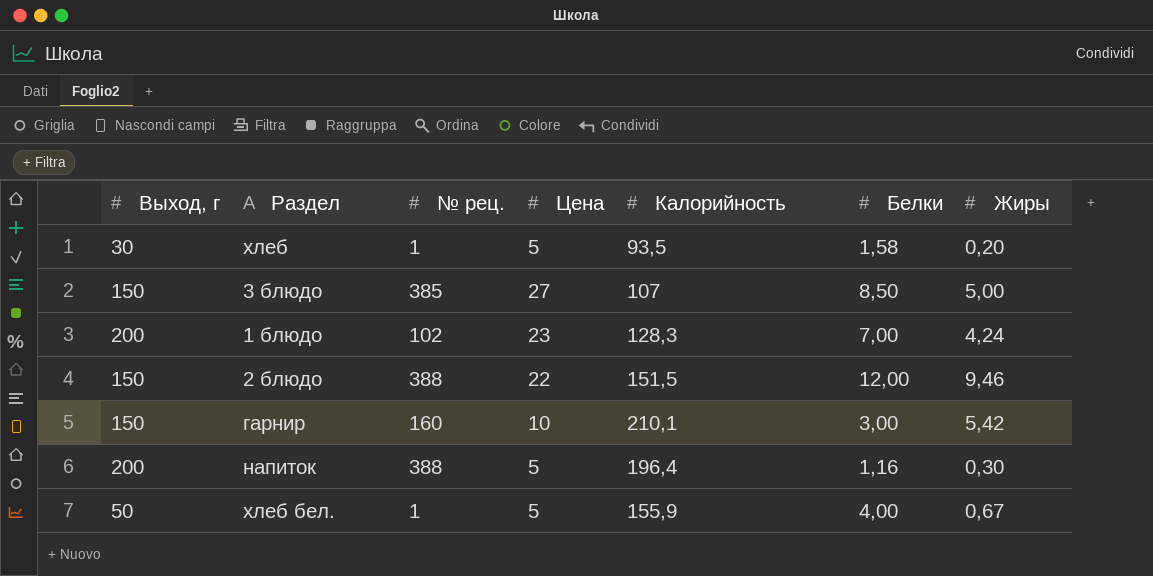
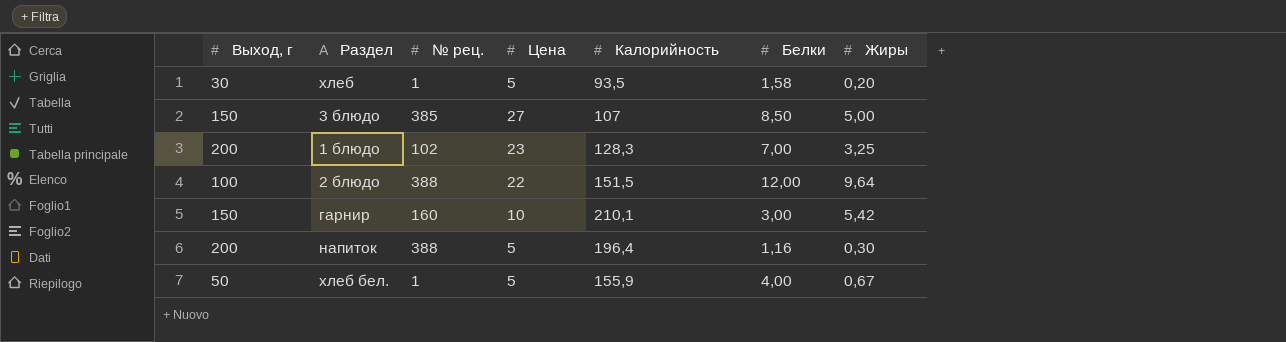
1 блюдо | Жиры: 4,24 -> 3,25
2 блюдо | Выход, г: 150 -> 100
2 блюдо | Жиры: 9,46 -> 9,64

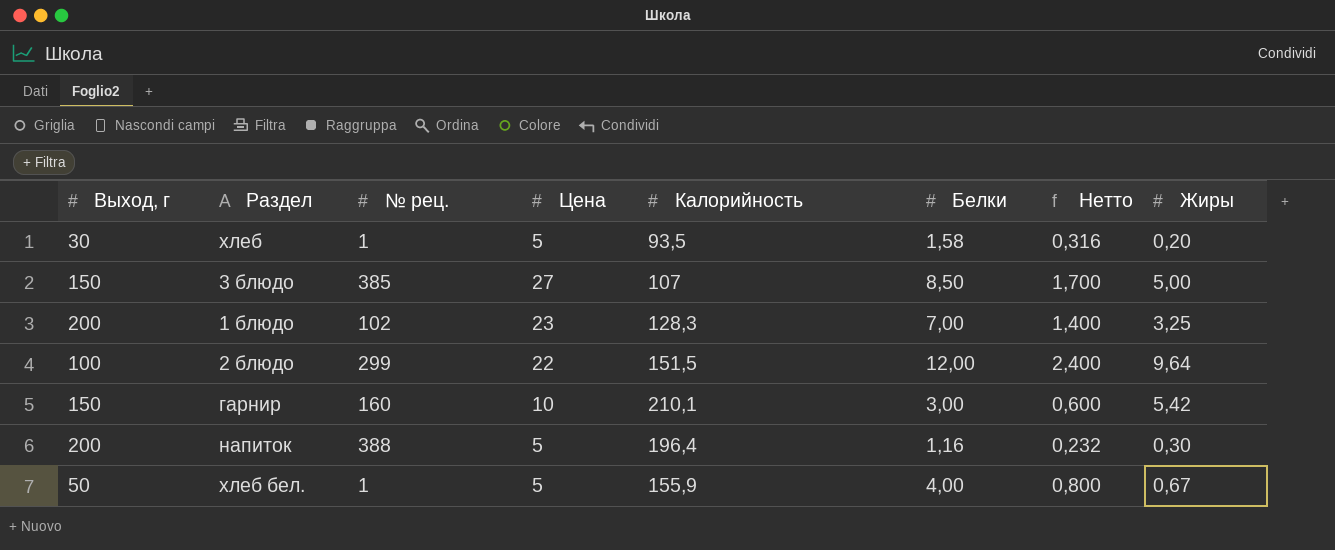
column Нетто | formula: none -> [Белки] * 0,2
2 блюдо | № рец.: 388 -> 299

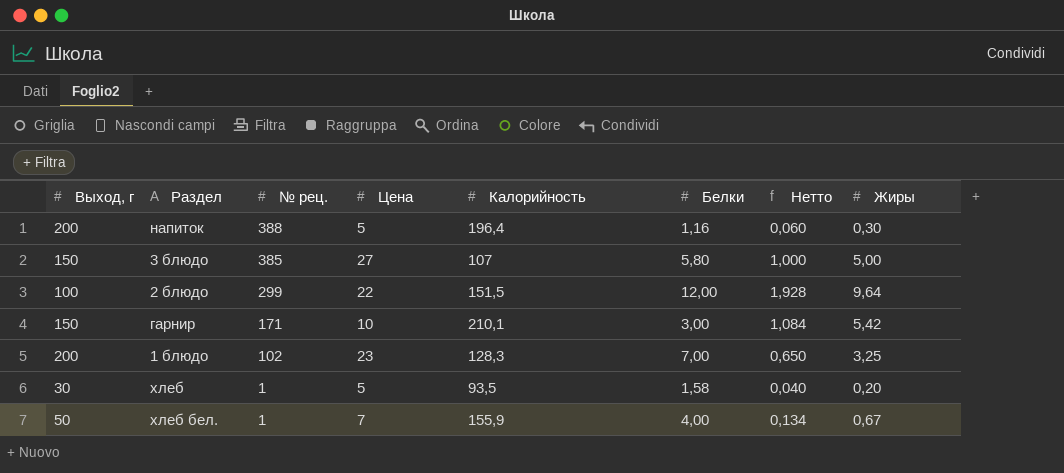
row order: none -> № рец. descending
column Нетто | formula: [Белки] * 0,2 -> [Жиры] * 0,2
3 блюдо | Белки: 8,50 -> 5,80
гарнир | № рец.: 160 -> 171
хлеб бел. | Цена: 5 -> 7

